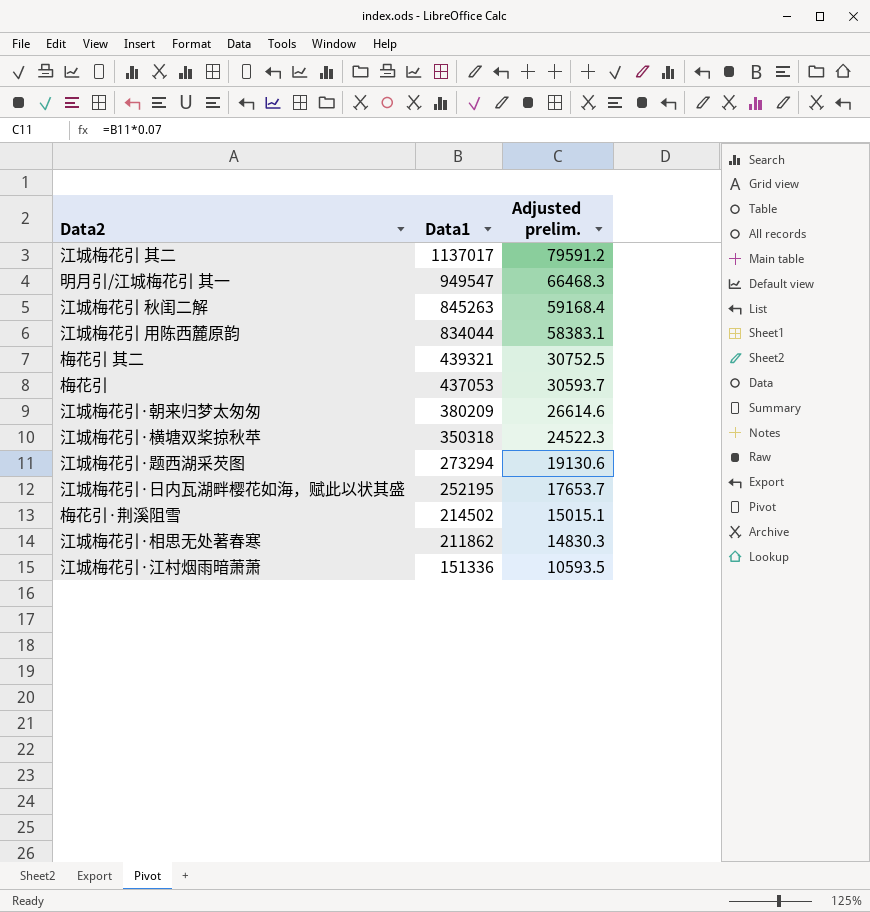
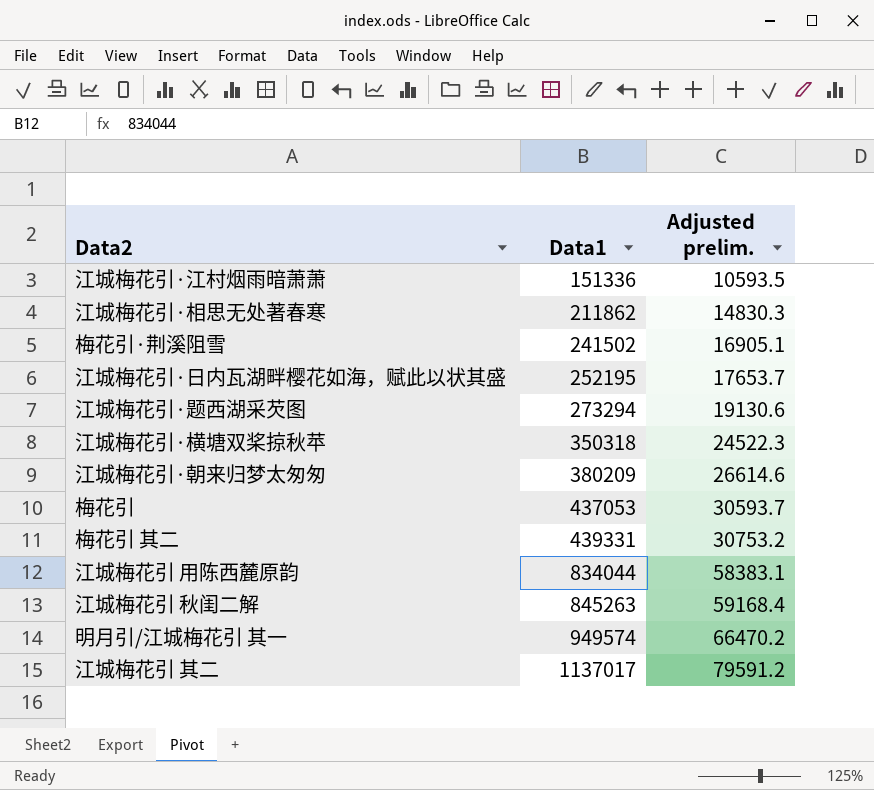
row order: Data1 descending -> Data1 ascending
梅花引·荆溪阻雪 | Data1: 214502 -> 241502
梅花引·荆溪阻雪 | Adjusted prelim.: 15015.1 -> 16905.1
梅花引 其二 | Data1: 439321 -> 439331
梅花引 其二 | Adjusted prelim.: 30752.5 -> 30753.2
明月引/江城梅花引 其一 | Data1: 949547 -> 949574
明月引/江城梅花引 其一 | Adjusted prelim.: 66468.3 -> 66470.2

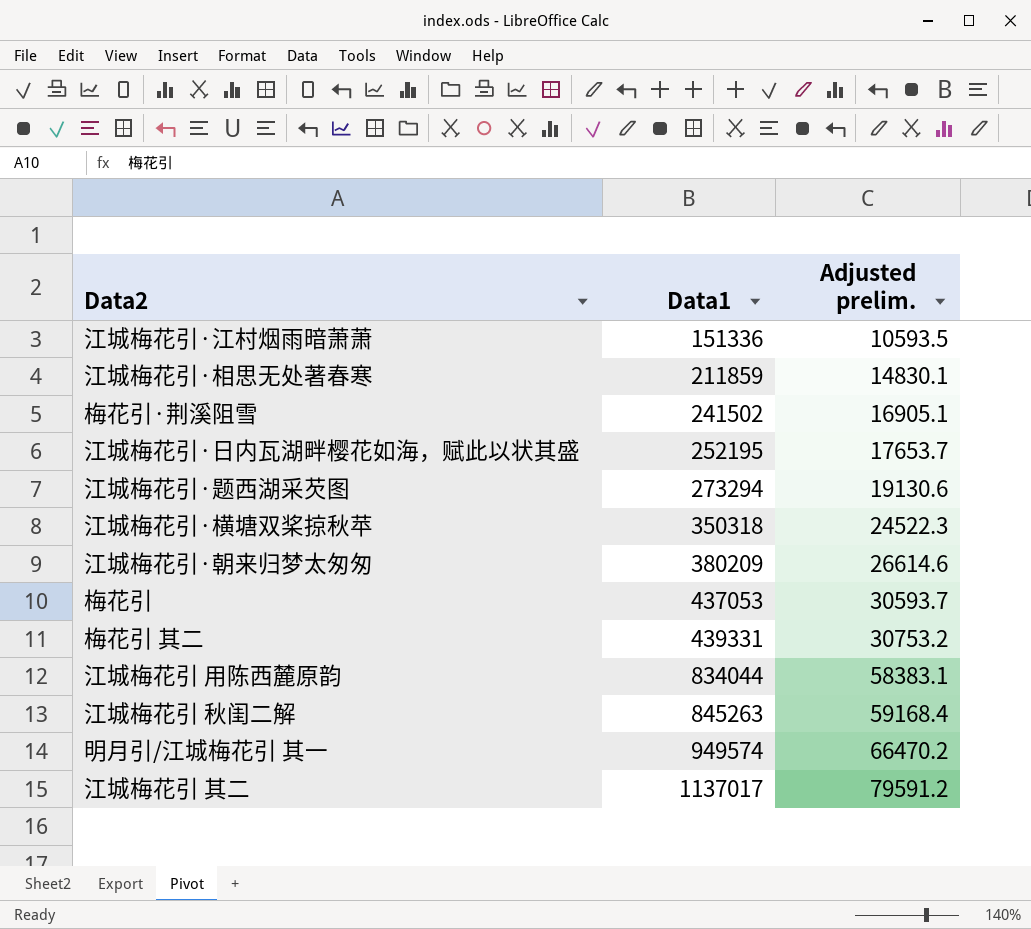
江城梅花引·相思无处著春寒 | Data1: 211862 -> 211859
江城梅花引·相思无处著春寒 | Adjusted prelim.: 14830.3 -> 14830.1

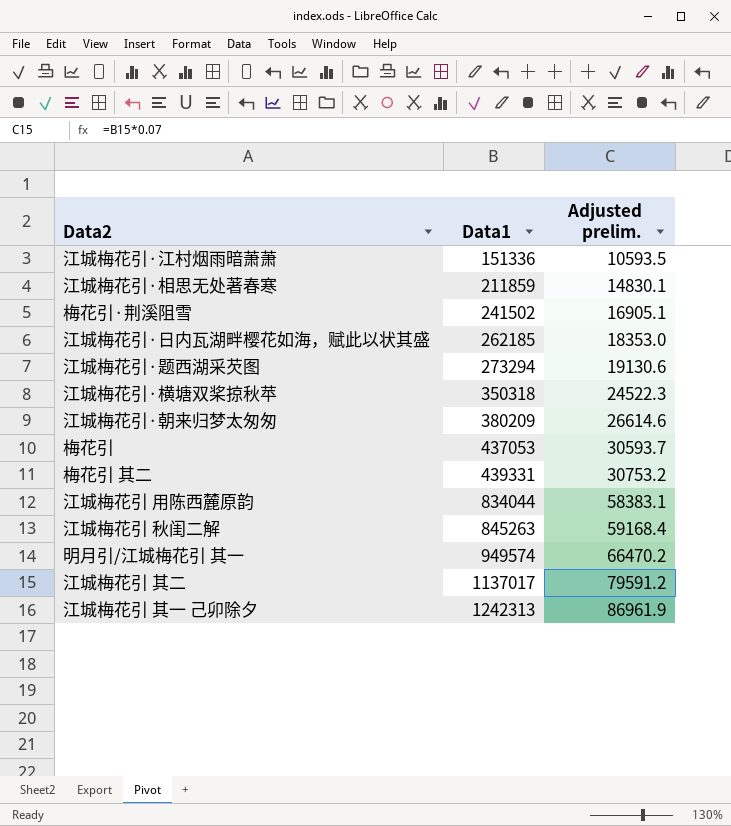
江城梅花引·日内瓦湖畔樱花如海，赋此以状其盛 | Data1: 252195 -> 262185
江城梅花引·日内瓦湖畔樱花如海，赋此以状其盛 | Adjusted prelim.: 17653.7 -> 18353.0
row 江城梅花引 其一 己卯除夕: none -> 1242313 | 86961.9

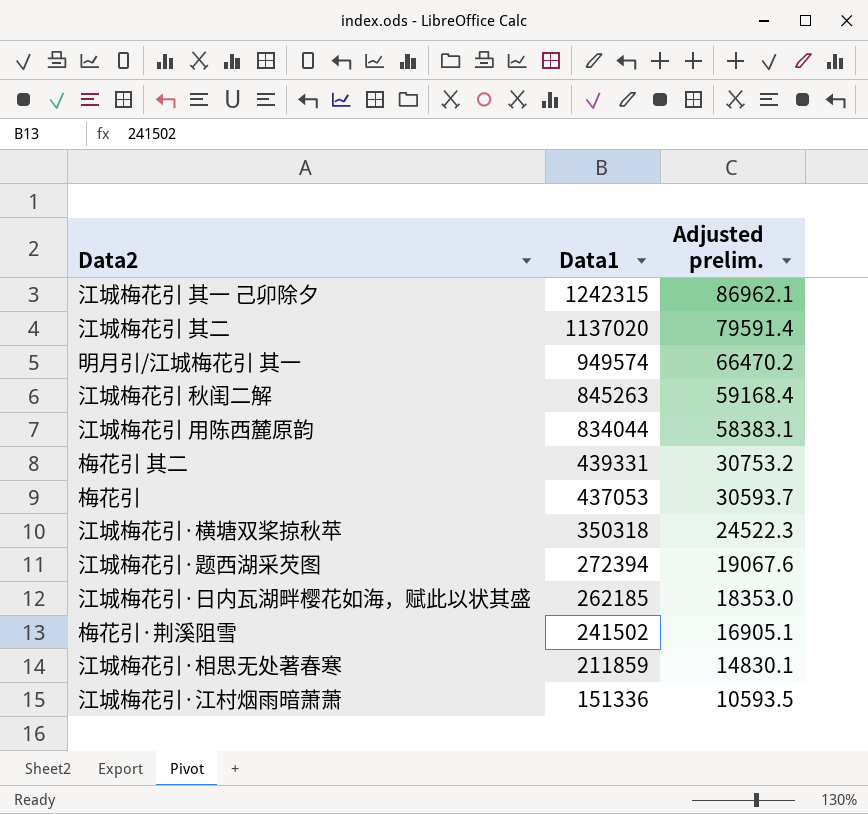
row order: Data1 ascending -> Data1 descending
row 江城梅花引·朝来归梦太匆匆: 380209 | 26614.6 -> none
江城梅花引 其一 己卯除夕 | Data1: 1242313 -> 1242315
江城梅花引 其一 己卯除夕 | Adjusted prelim.: 86961.9 -> 86962.1
江城梅花引 其二 | Data1: 1137017 -> 1137020
江城梅花引 其二 | Adjusted prelim.: 79591.2 -> 79591.4
江城梅花引·题西湖采芡图 | Data1: 273294 -> 272394
江城梅花引·题西湖采芡图 | Adjusted prelim.: 19130.6 -> 19067.6

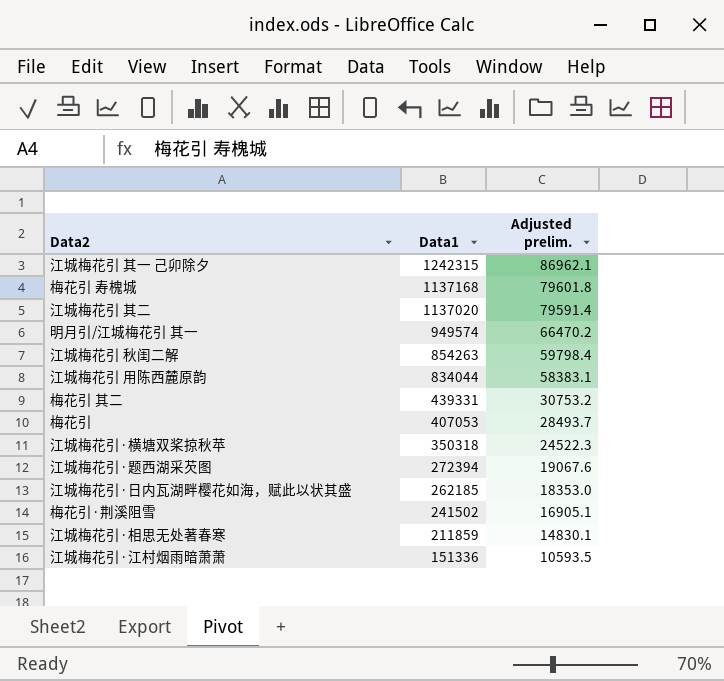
row 梅花引 寿槐城: none -> 1137168 | 79601.8
江城梅花引 秋闺二解 | Data1: 845263 -> 854263
江城梅花引 秋闺二解 | Adjusted prelim.: 59168.4 -> 59798.4
梅花引 | Data1: 437053 -> 407053
梅花引 | Adjusted prelim.: 30593.7 -> 28493.7

